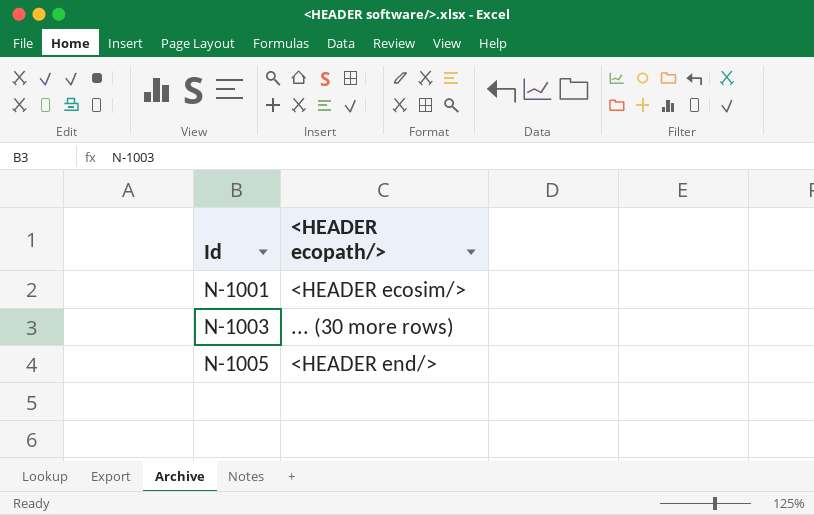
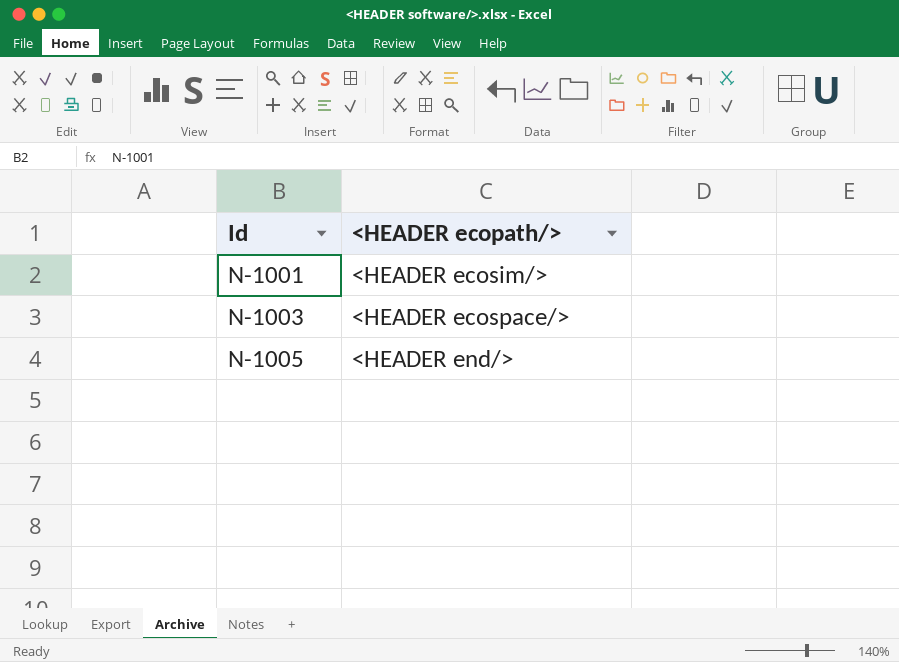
N-1003 | <HEADER ecopath/>: ... (30 more rows) -> <HEADER ecospace/>

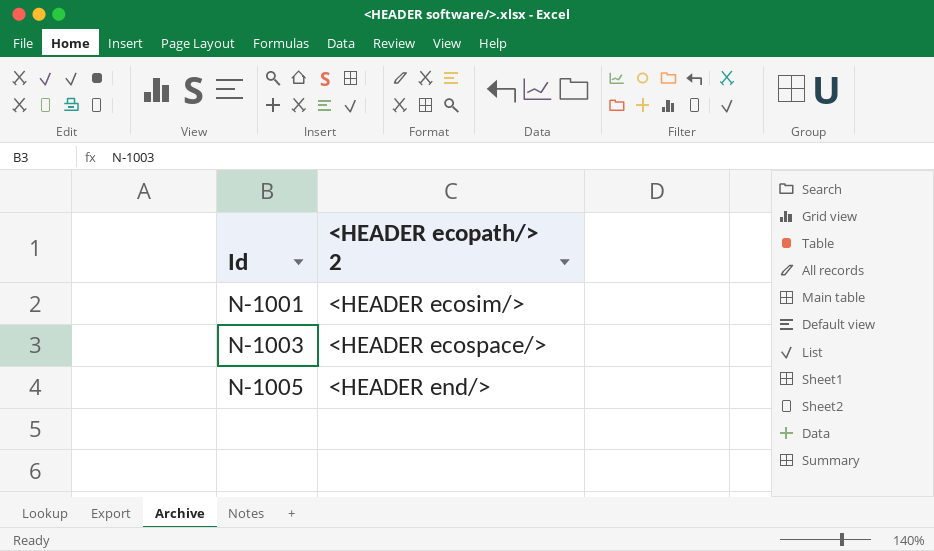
column name: <HEADER ecopath/> -> <HEADER ecopath/> 2

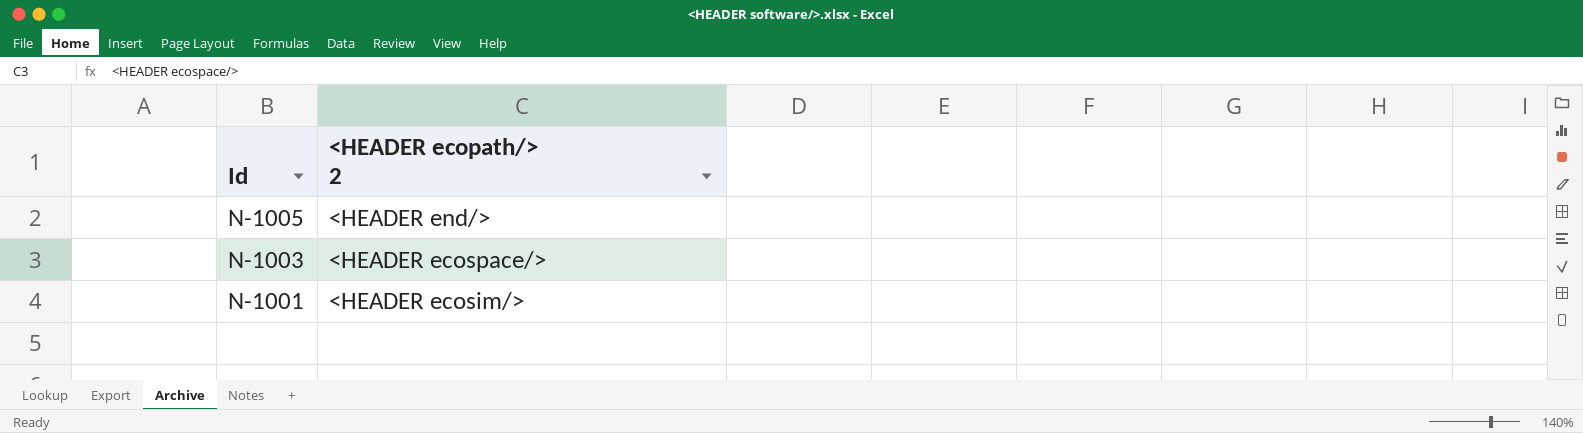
row order: Id ascending -> Id descending

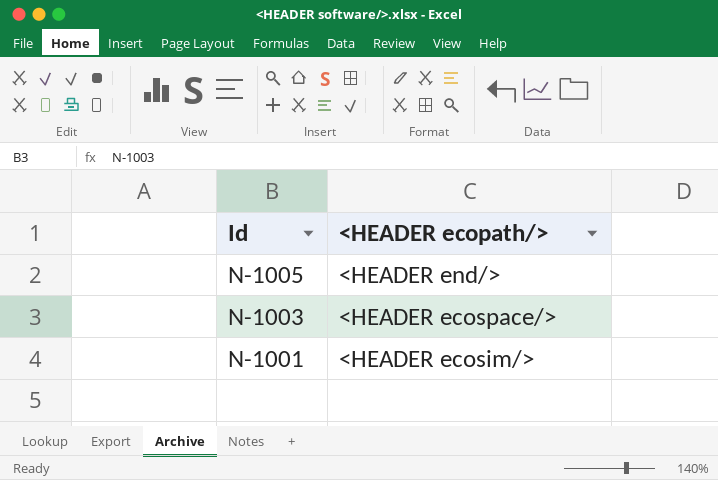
column name: <HEADER ecopath/> 2 -> <HEADER ecopath/>

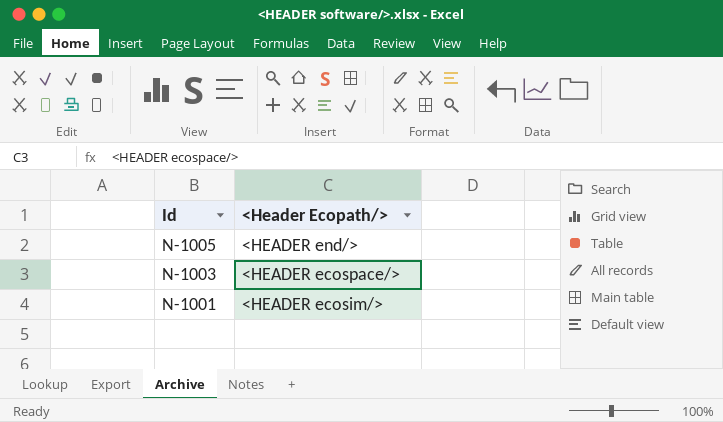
column name: <HEADER ecopath/> -> <Header Ecopath/>

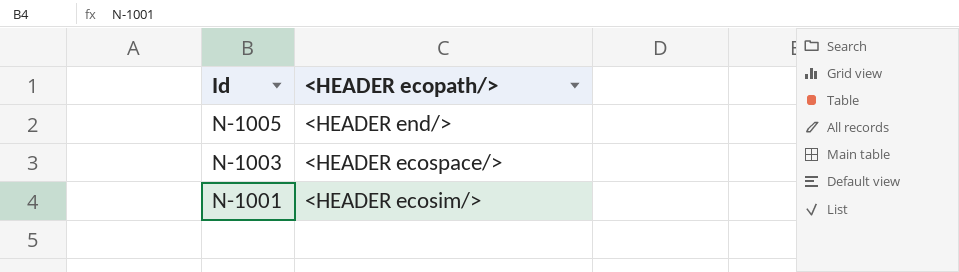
column name: <Header Ecopath/> -> <HEADER ecopath/>

